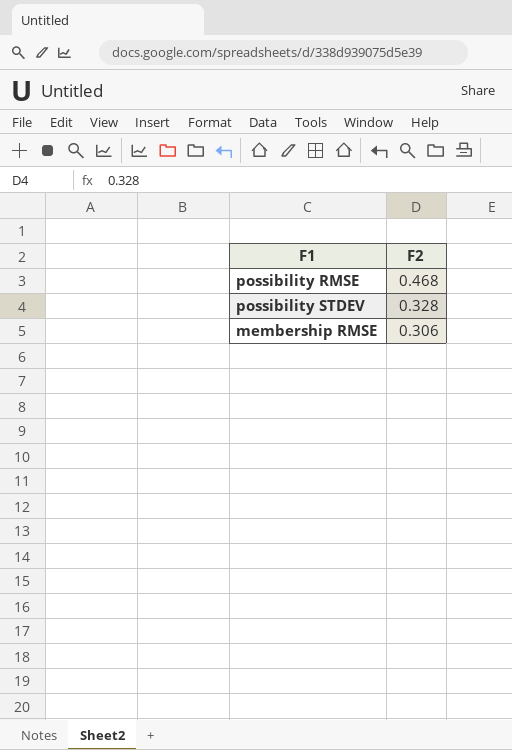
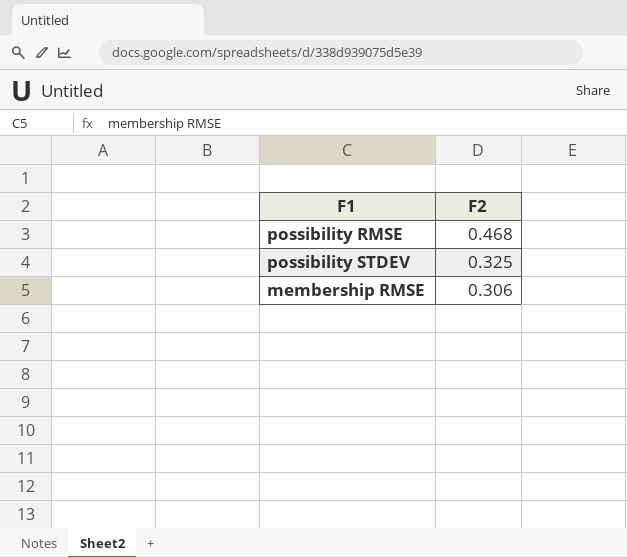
possibility STDEV | F2: 0.328 -> 0.325

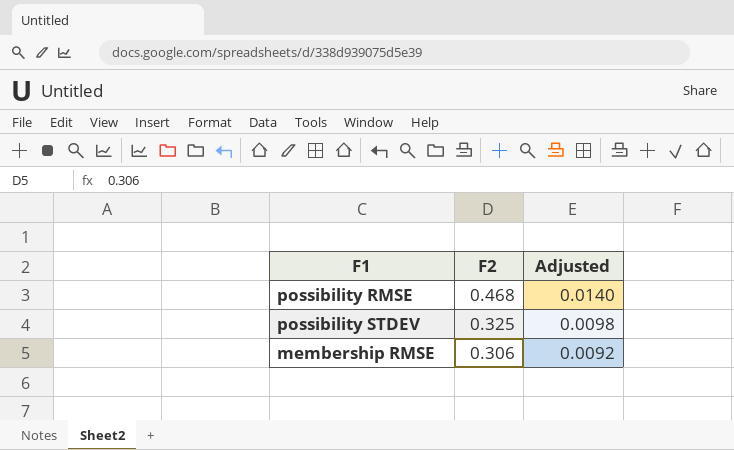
column Adjusted | formula: none -> [F2] * 0.03

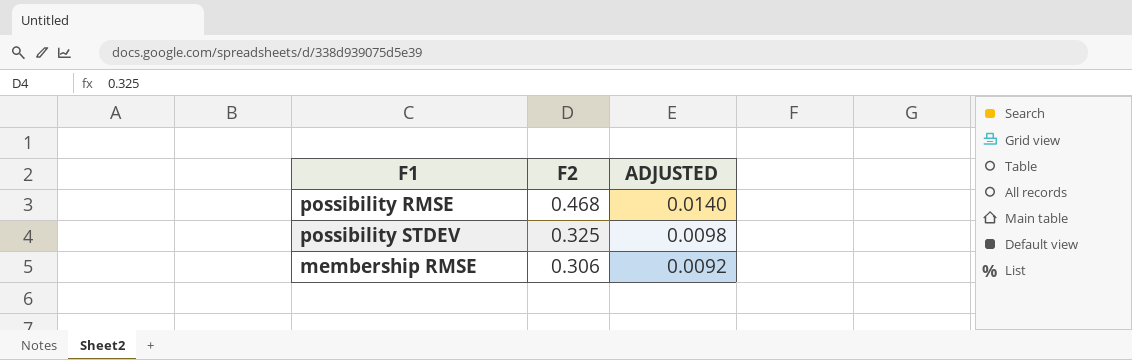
column name: Adjusted -> ADJUSTED

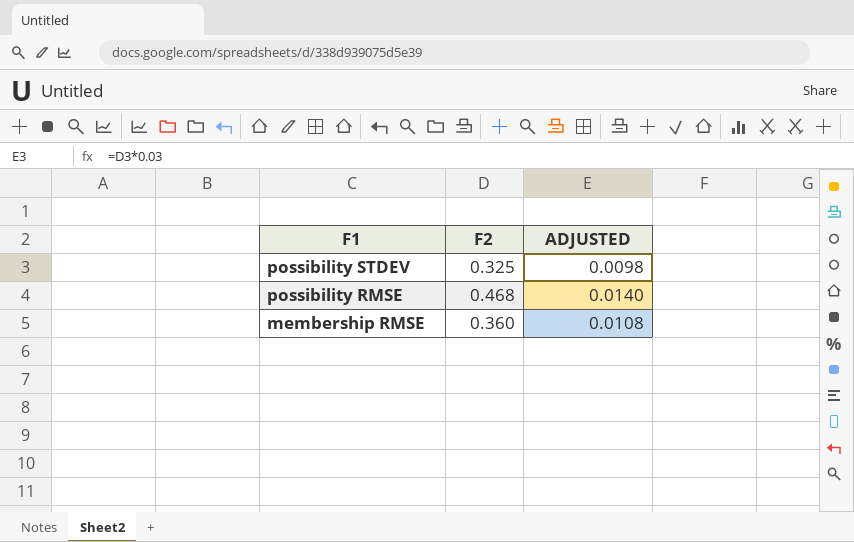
row order: F2 descending -> F1 descending
membership RMSE | F2: 0.306 -> 0.360
membership RMSE | ADJUSTED: 0.0092 -> 0.0108

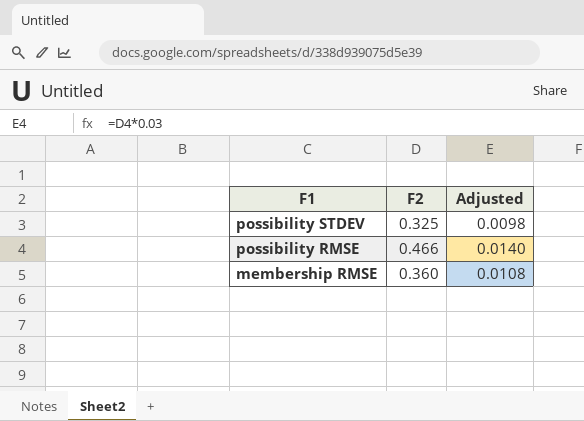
column name: ADJUSTED -> Adjusted
possibility RMSE | F2: 0.468 -> 0.466

